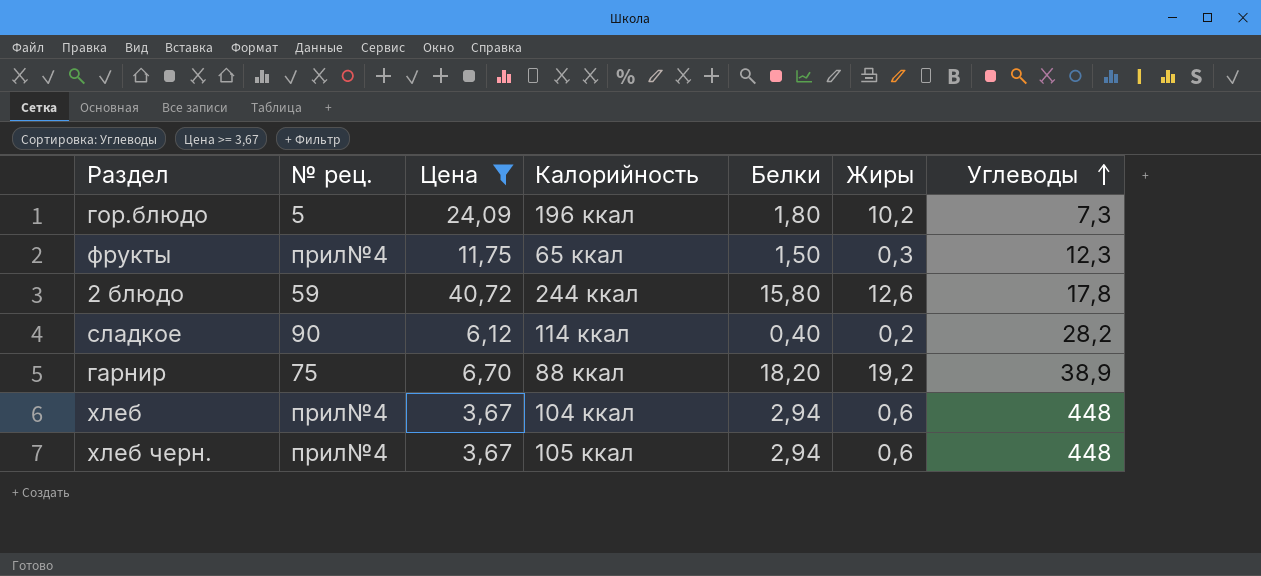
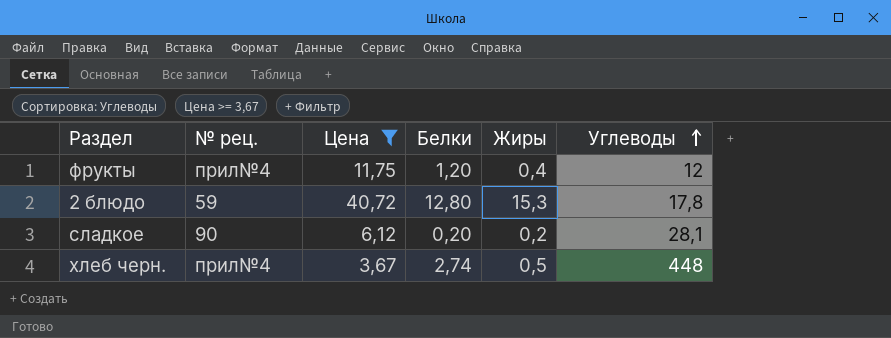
column Калорийность | position: 4 -> none
row гор.блюдо: 5 | 24,09 | 196 ккал | 1,80 | 10,2 | 7,3 -> none
row гарнир: 75 | 6,70 | 88 ккал | 18,20 | 19,2 | 38,9 -> none
row хлеб: прил№4 | 3,67 | 104 ккал | 2,94 | 0,6 | 448 -> none
фрукты | Белки: 1,50 -> 1,20
фрукты | Жиры: 0,3 -> 0,4
фрукты | Углеводы: 12,3 -> 12
2 блюдо | Белки: 15,80 -> 12,80
2 блюдо | Жиры: 12,6 -> 15,3
сладкое | Белки: 0,40 -> 0,20
сладкое | Углеводы: 28,2 -> 28,1
хлеб черн. | Белки: 2,94 -> 2,74
хлеб черн. | Жиры: 0,6 -> 0,5

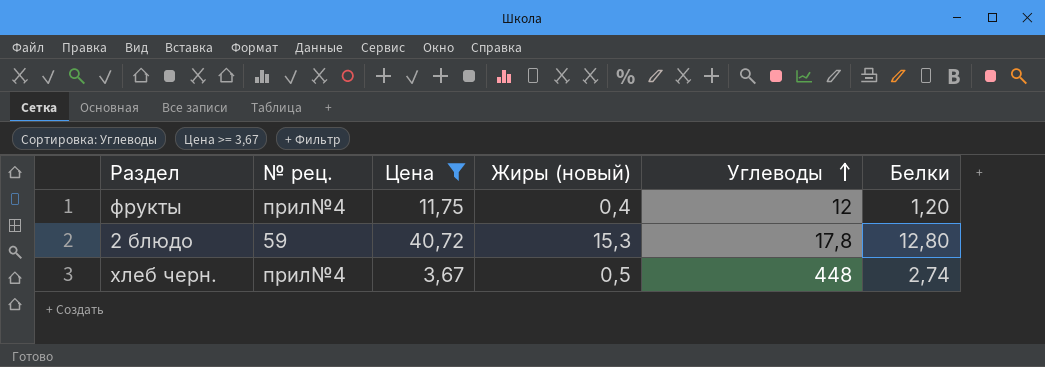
column name: Жиры -> Жиры (новый)
column Белки | position: 4 -> 6
row сладкое: 90 | 6,12 | 0,20 | 0,2 | 28,1 -> none

